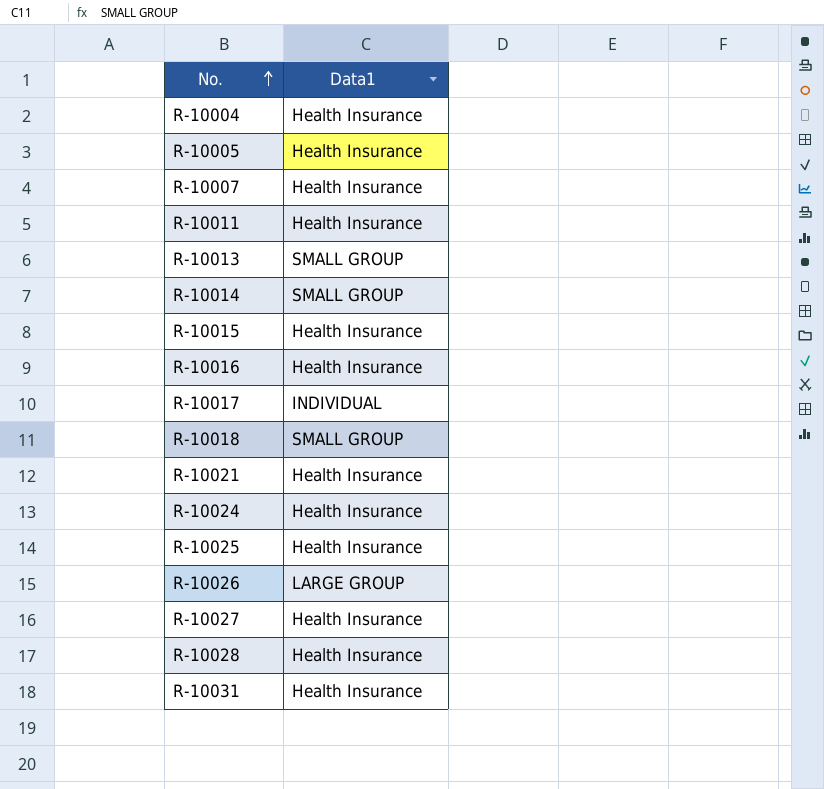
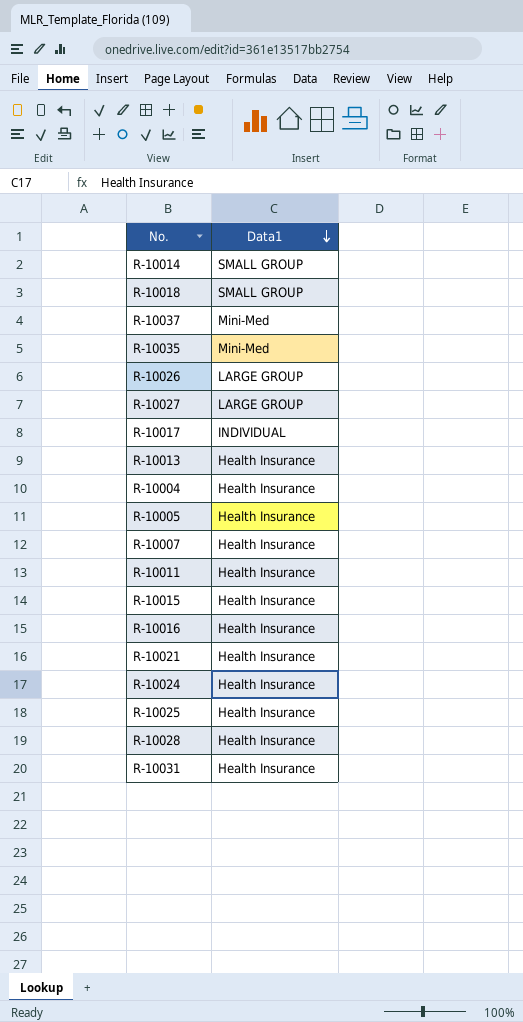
row order: No. ascending -> Data1 descending
row R-10037: none -> Mini-Med
row R-10035: none -> Mini-Med
R-10027 | Data1: Health Insurance -> LARGE GROUP
R-10013 | Data1: SMALL GROUP -> Health Insurance

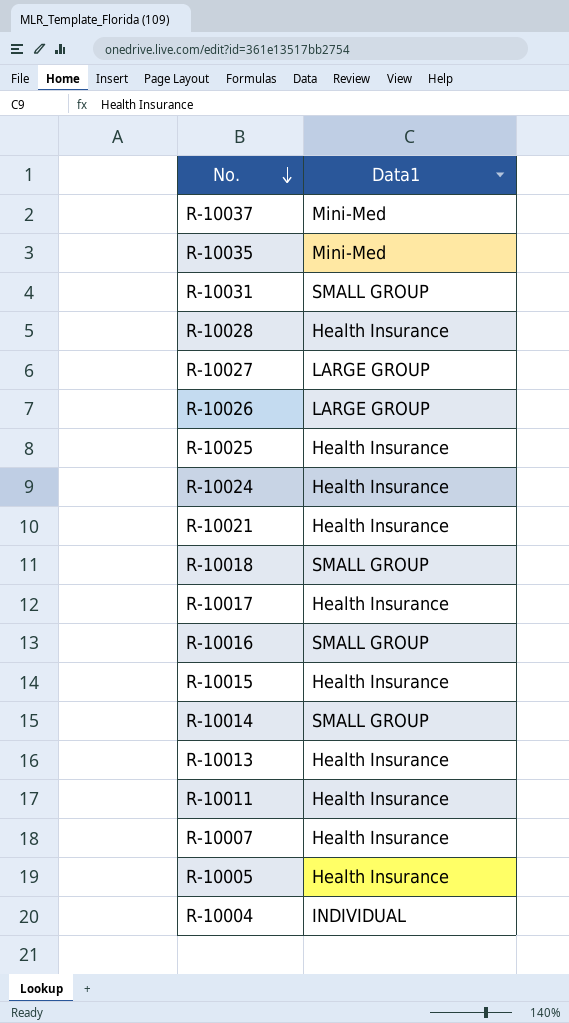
row order: Data1 descending -> No. descending
R-10031 | Data1: Health Insurance -> SMALL GROUP
R-10017 | Data1: INDIVIDUAL -> Health Insurance
R-10016 | Data1: Health Insurance -> SMALL GROUP
R-10004 | Data1: Health Insurance -> INDIVIDUAL

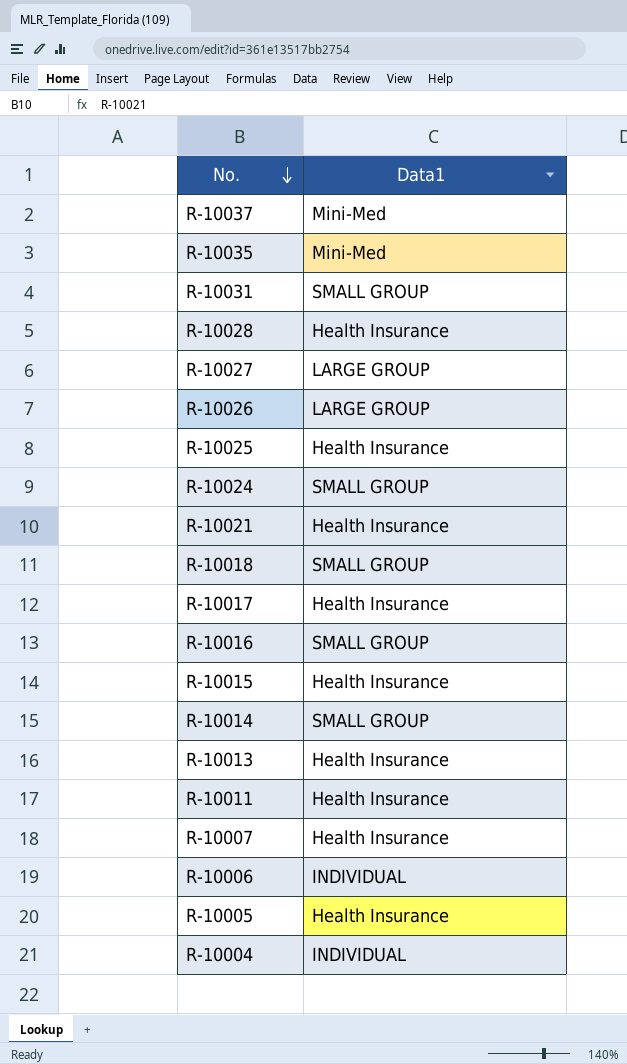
R-10024 | Data1: Health Insurance -> SMALL GROUP
row R-10006: none -> INDIVIDUAL

